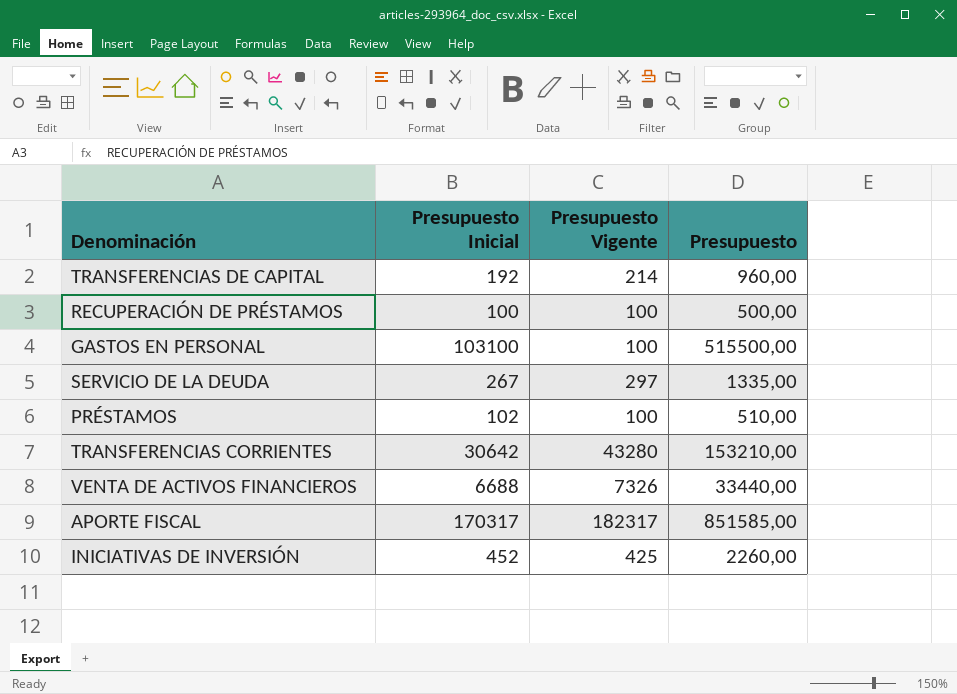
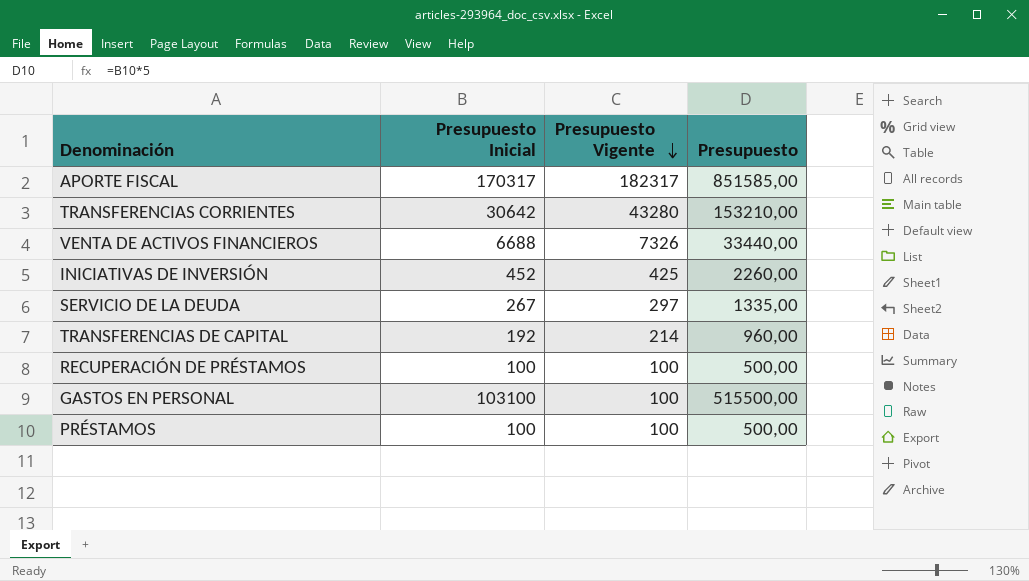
row order: none -> Presupuesto Vigente descending
PRÉSTAMOS | Presupuesto Inicial: 102 -> 100
PRÉSTAMOS | Presupuesto: 510,00 -> 500,00

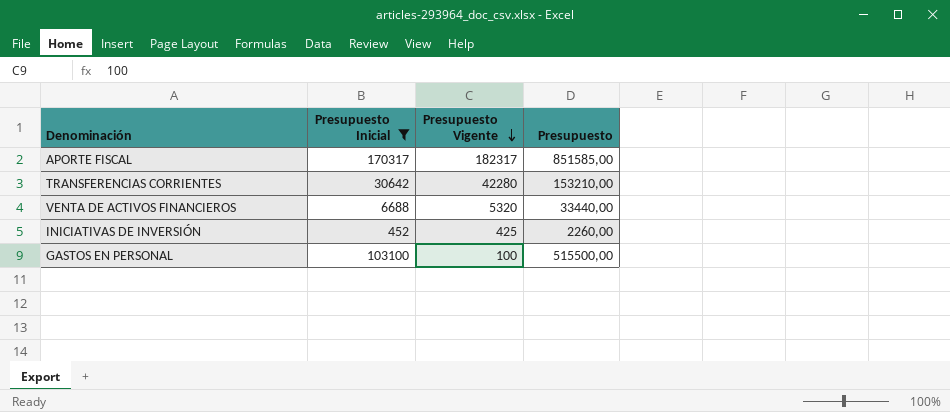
filter: none -> Presupuesto Inicial >= 452
TRANSFERENCIAS CORRIENTES | Presupuesto Vigente: 43280 -> 42280
VENTA DE ACTIVOS FINANCIEROS | Presupuesto Vigente: 7326 -> 5320

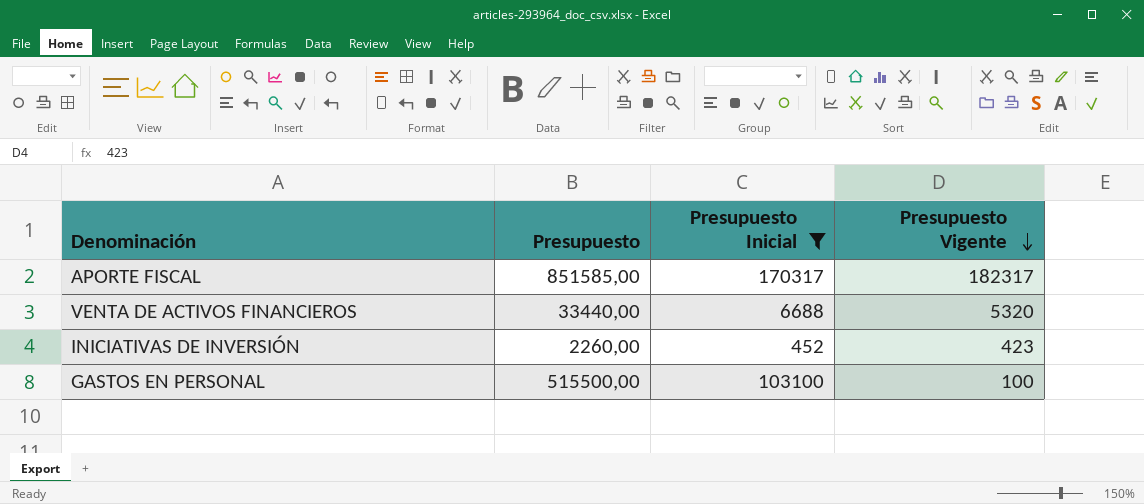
column Presupuesto | position: 4 -> 2
row TRANSFERENCIAS CORRIENTES: 30642 | 42280 | 153210,00 -> none
INICIATIVAS DE INVERSIÓN | Presupuesto Vigente: 425 -> 423

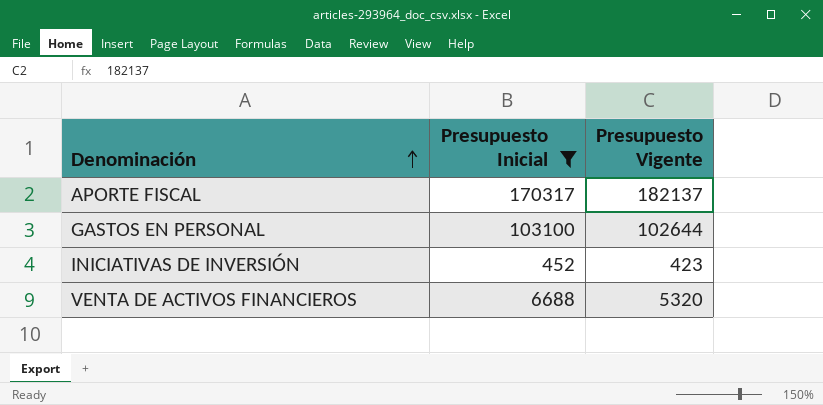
row order: Presupuesto Vigente descending -> Denominación ascending
column Presupuesto | formula: [Presupuesto Inicial] * 5 -> none
APORTE FISCAL | Presupuesto Vigente: 182317 -> 182137
GASTOS EN PERSONAL | Presupuesto Vigente: 100 -> 102644

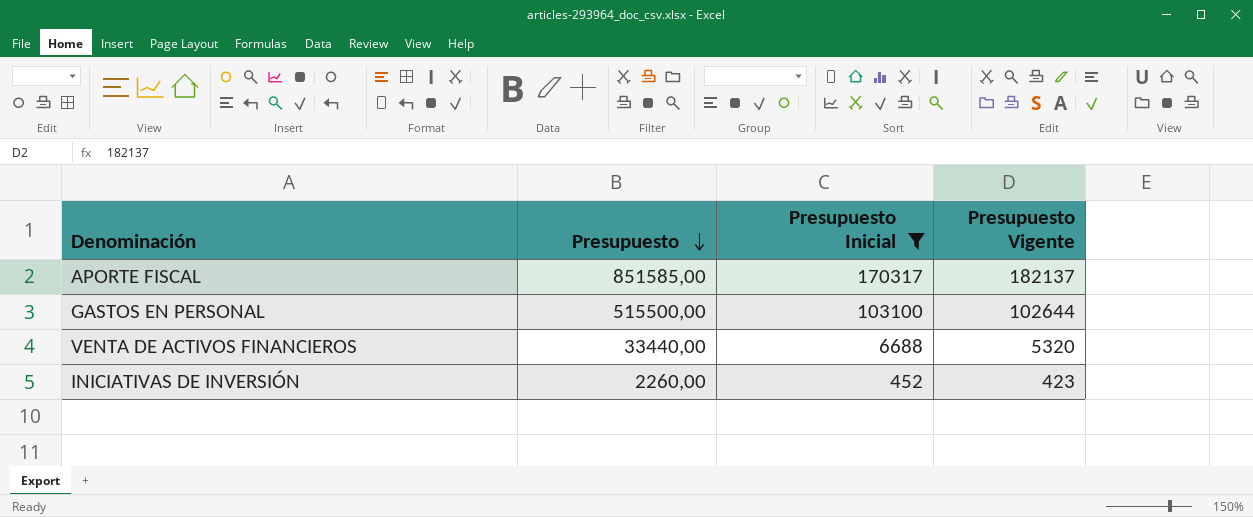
row order: Denominación ascending -> Presupuesto descending
column Presupuesto | formula: none -> [Presupuesto Inicial] * 5

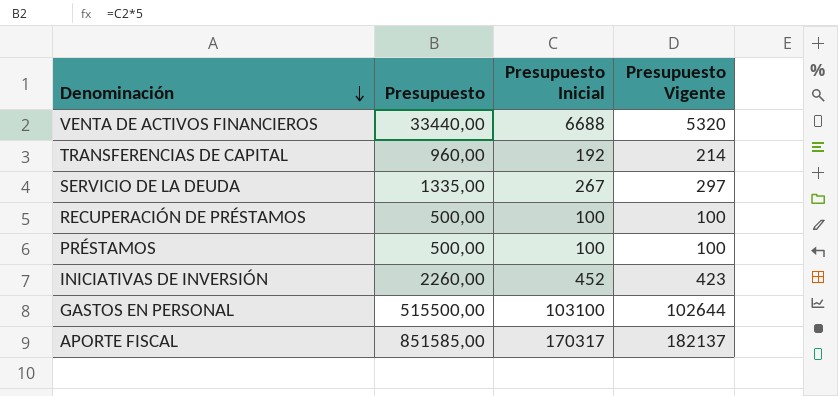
filter: Presupuesto Inicial >= 452 -> none
row order: Presupuesto descending -> Denominación descending

